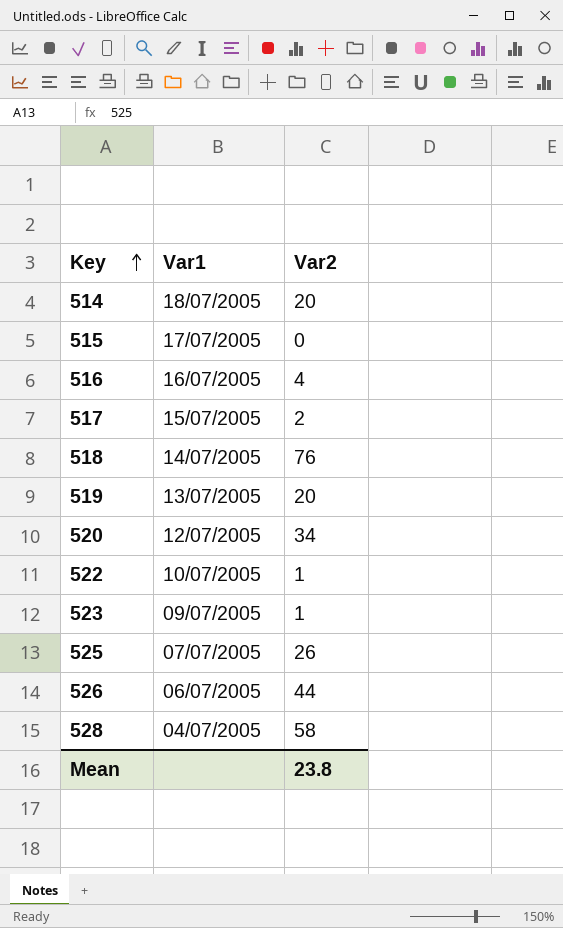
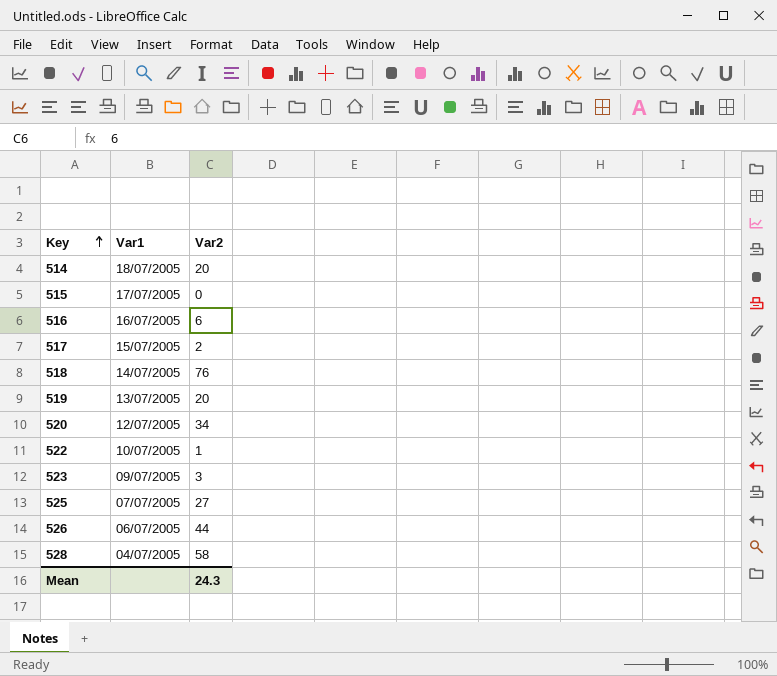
516 | Var2: 4 -> 6
523 | Var2: 1 -> 3
525 | Var2: 26 -> 27
Mean | Var2: 23.8 -> 24.3

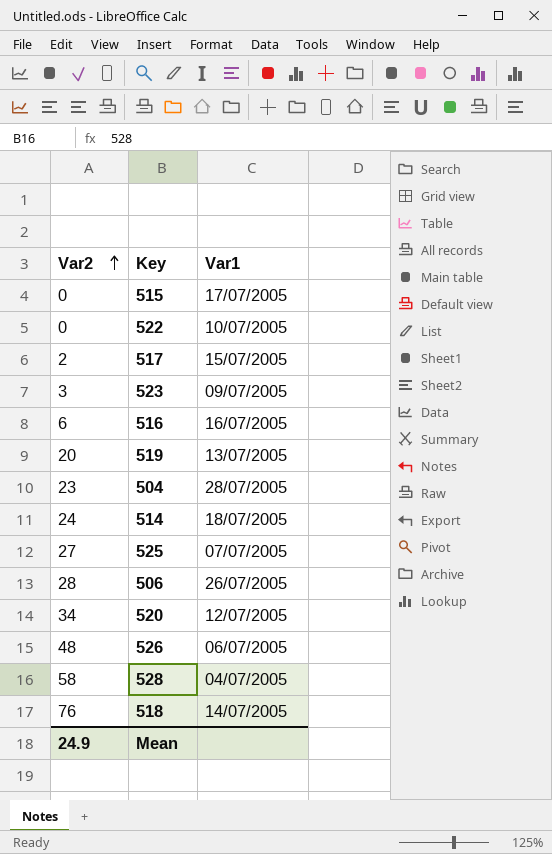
row order: Key ascending -> Var2 ascending
column Var2 | position: 3 -> 1
522 | Var2: 1 -> 0
row 504: none -> 23 | 28/07/2005
514 | Var2: 20 -> 24
row 506: none -> 28 | 26/07/2005
526 | Var2: 44 -> 48
Mean | Var2: 24.3 -> 24.9

